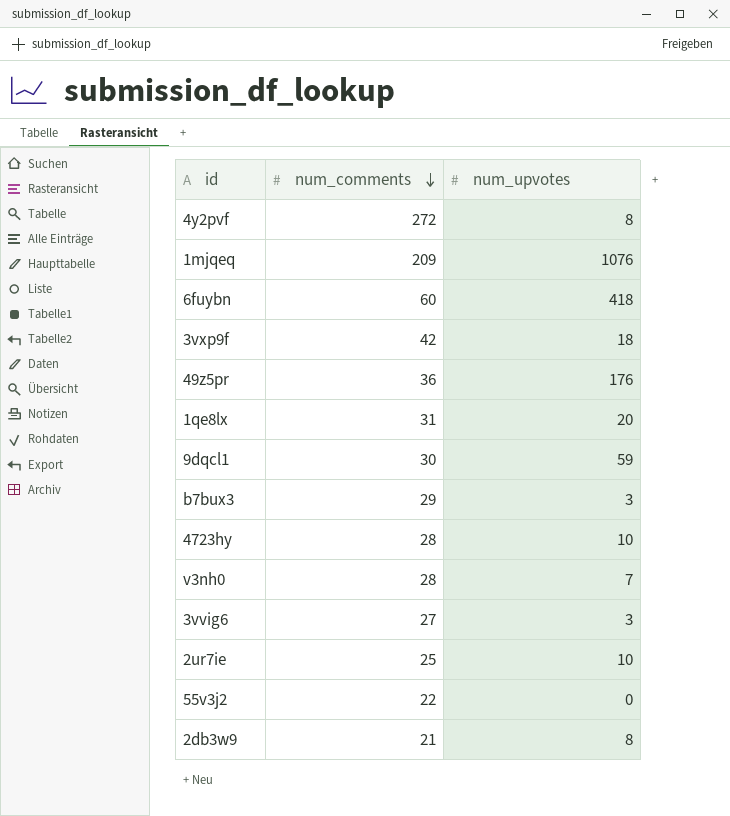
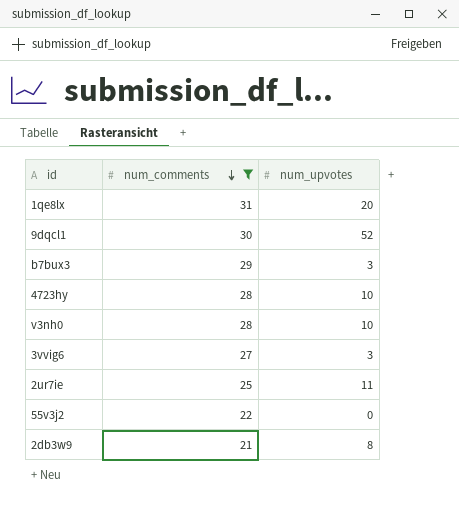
filter: none -> num_comments <= 31
9dqcl1 | num_upvotes: 59 -> 52
v3nh0 | num_upvotes: 7 -> 10
2ur7ie | num_upvotes: 10 -> 11

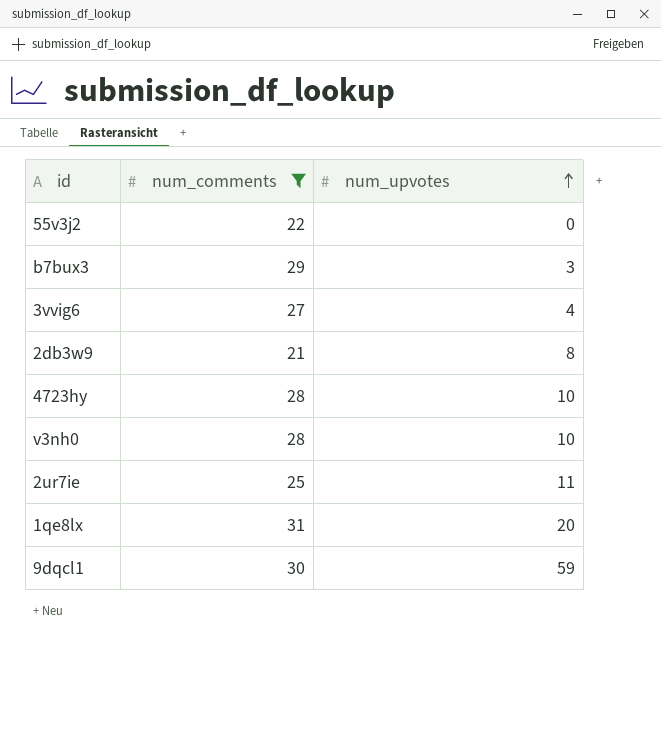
row order: num_comments descending -> num_upvotes ascending
3vvig6 | num_upvotes: 3 -> 4
9dqcl1 | num_upvotes: 52 -> 59

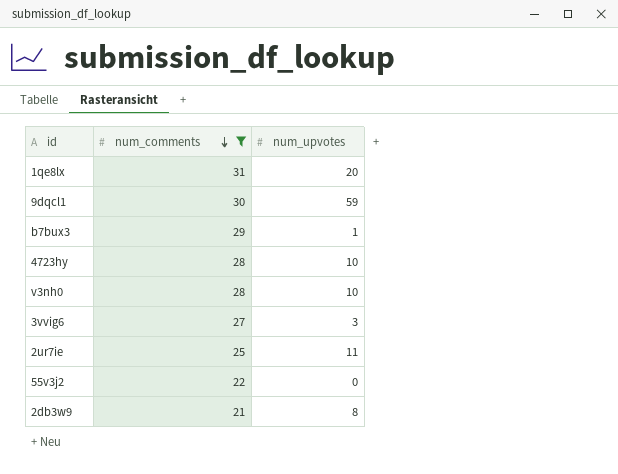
row order: num_upvotes ascending -> num_comments descending
b7bux3 | num_upvotes: 3 -> 1
3vvig6 | num_upvotes: 4 -> 3

